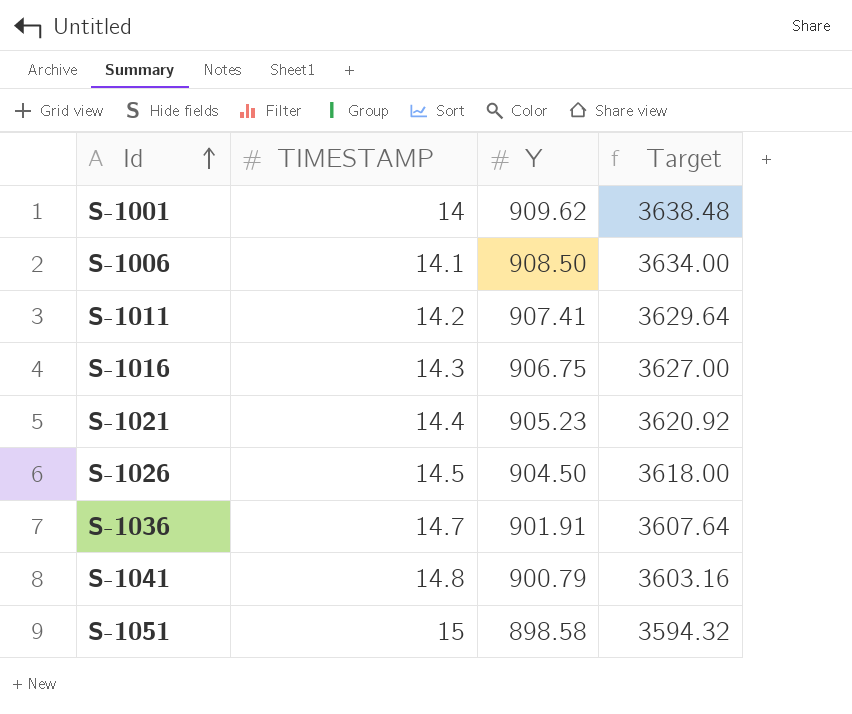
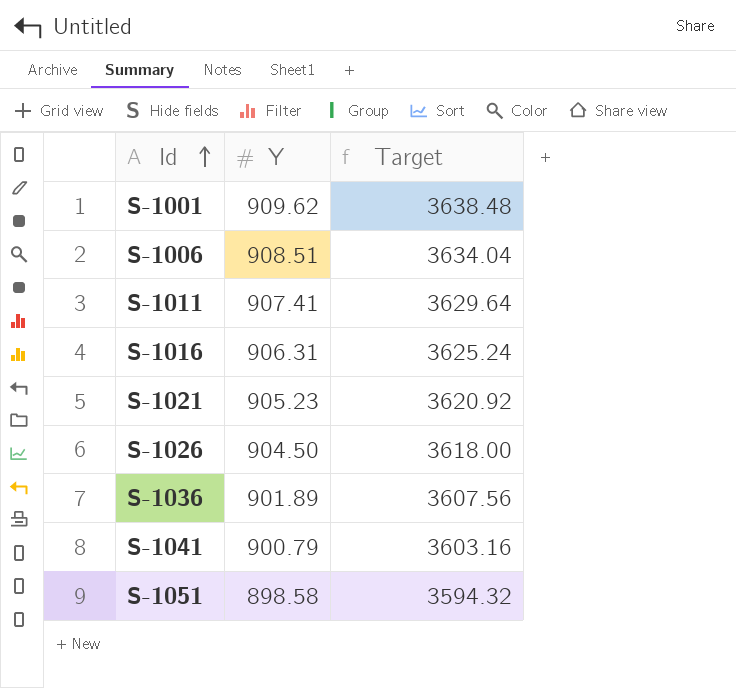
column TIMESTAMP | position: 2 -> none
S-1006 | Y: 908.50 -> 908.51
S-1006 | Target: 3634.00 -> 3634.04
S-1016 | Y: 906.75 -> 906.31
S-1016 | Target: 3627.00 -> 3625.24
S-1036 | Y: 901.91 -> 901.89
S-1036 | Target: 3607.64 -> 3607.56

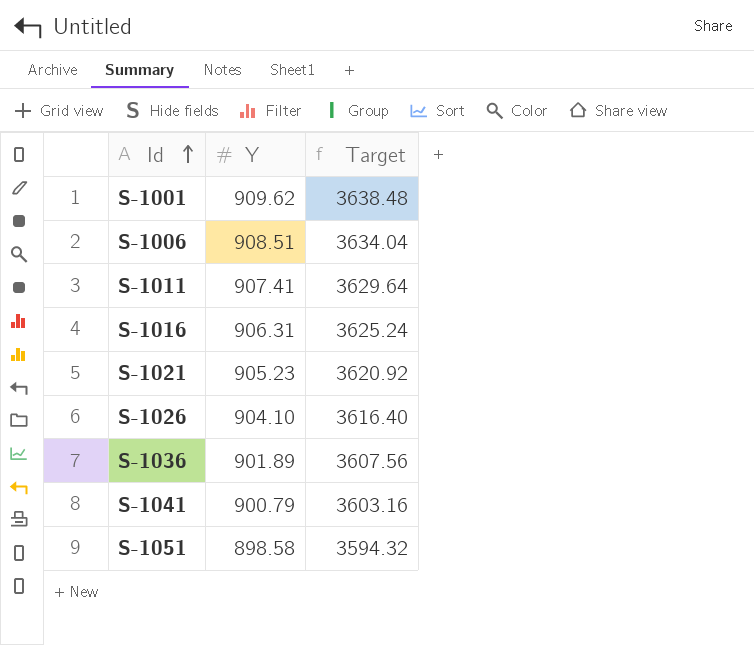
S-1026 | Y: 904.50 -> 904.10
S-1026 | Target: 3618.00 -> 3616.40

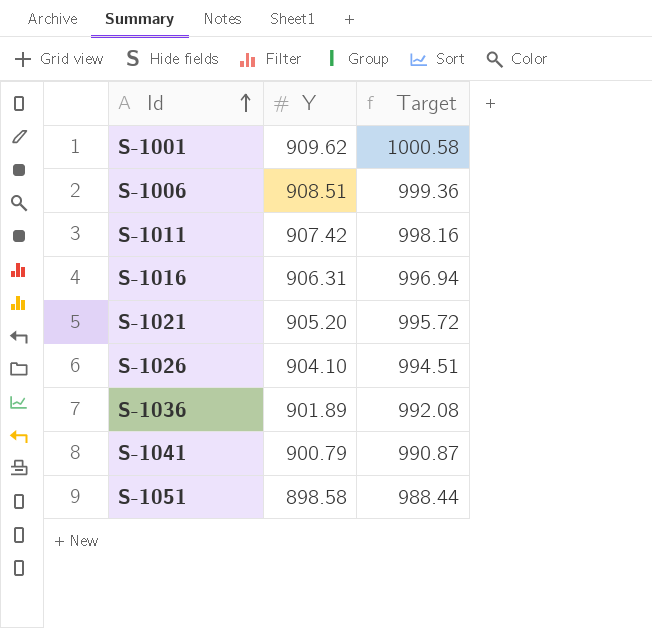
column Target | formula: [Y] * 4 -> [Y] * 1.1
S-1011 | Y: 907.41 -> 907.42
S-1021 | Y: 905.23 -> 905.20

